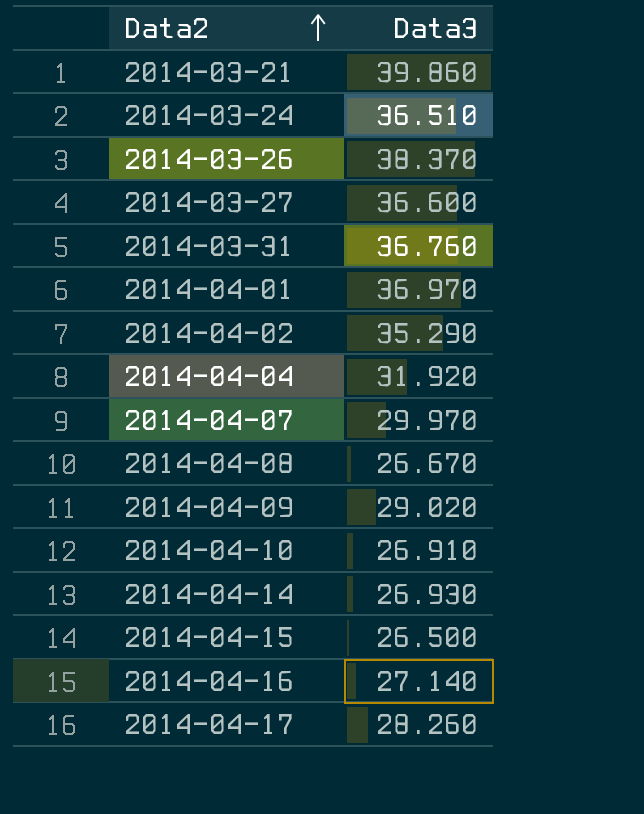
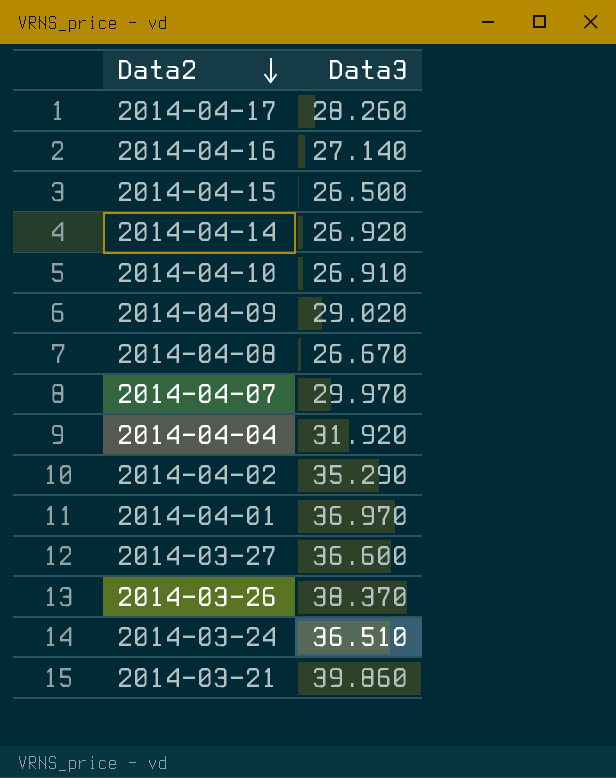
row order: Data2 ascending -> Data2 descending
row 2014-03-31: 36.760 -> none
2014-04-14 | Data3: 26.930 -> 26.920

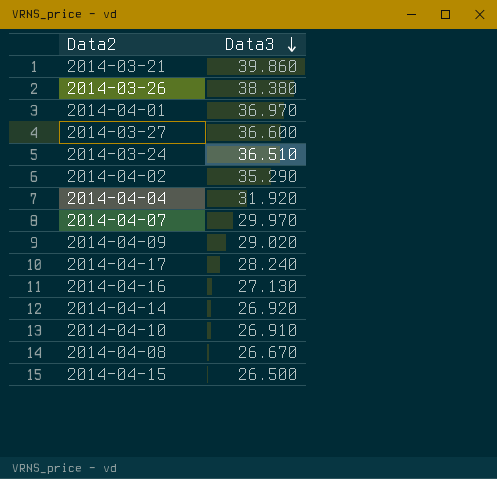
row order: Data2 descending -> Data3 descending
2014-03-26 | Data3: 38.370 -> 38.380
2014-04-17 | Data3: 28.260 -> 28.240
2014-04-16 | Data3: 27.140 -> 27.130

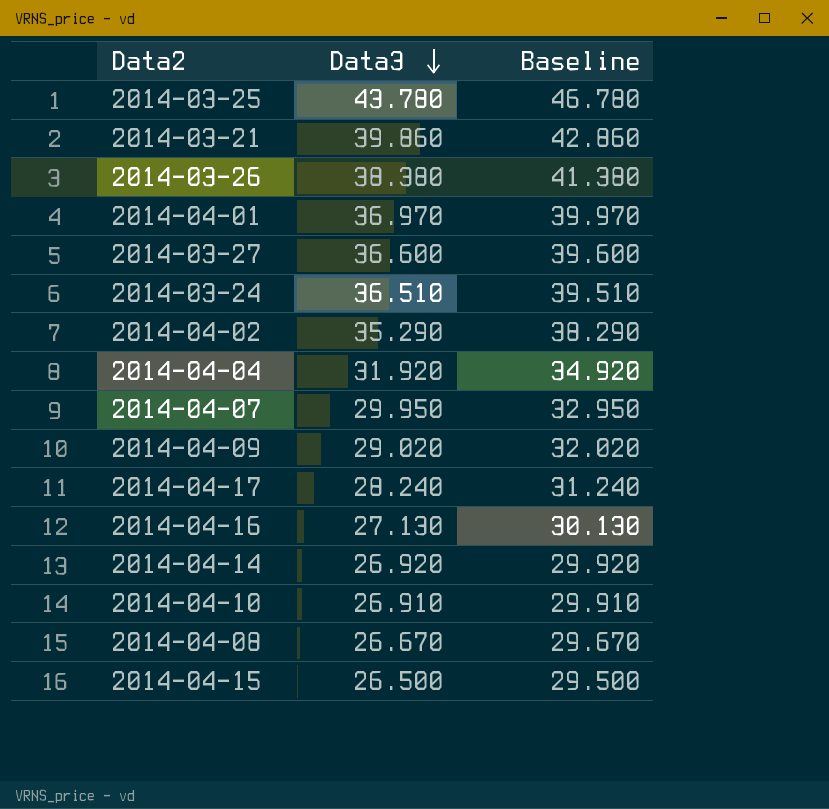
column Baseline | formula: none -> [Data3] + 3
row 2014-03-25: none -> 43.780 | 46.780
2014-04-07 | Data3: 29.970 -> 29.950

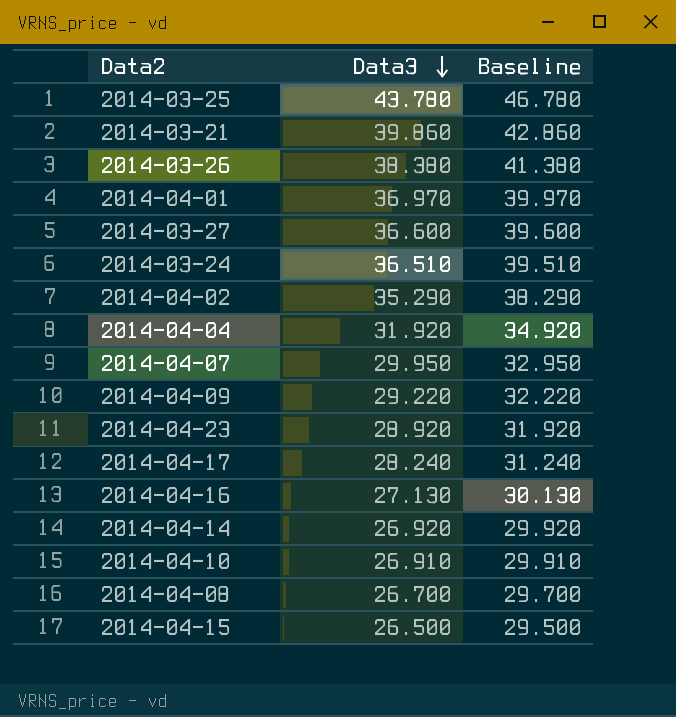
2014-04-09 | Data3: 29.020 -> 29.220
2014-04-09 | Baseline: 32.020 -> 32.220
row 2014-04-23: none -> 28.920 | 31.920
2014-04-08 | Data3: 26.670 -> 26.700
2014-04-08 | Baseline: 29.670 -> 29.700

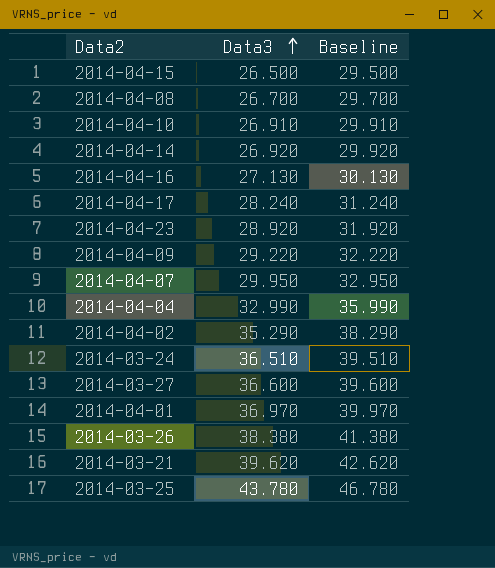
row order: Data3 descending -> Data3 ascending
2014-04-04 | Data3: 31.920 -> 32.990
2014-04-04 | Baseline: 34.920 -> 35.990
2014-03-21 | Data3: 39.860 -> 39.620
2014-03-21 | Baseline: 42.860 -> 42.620

